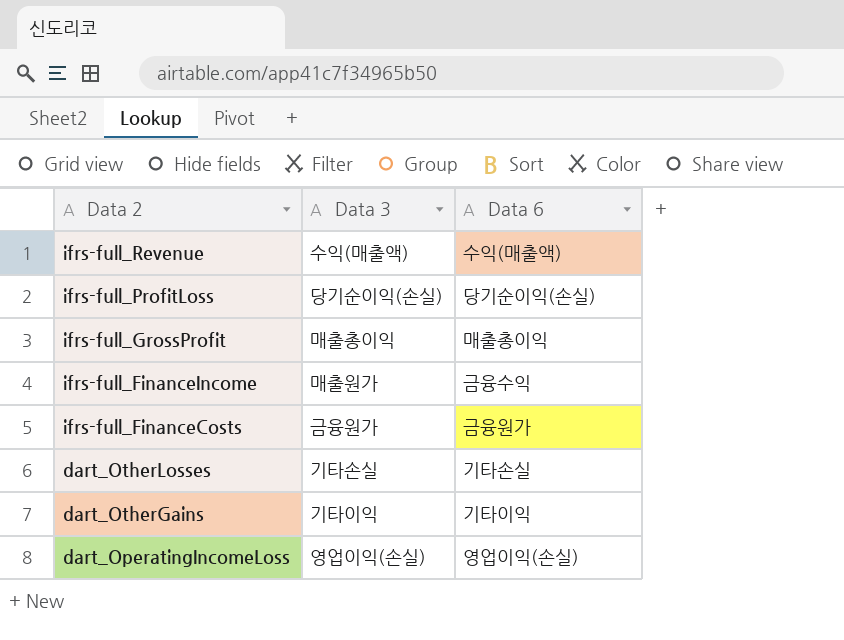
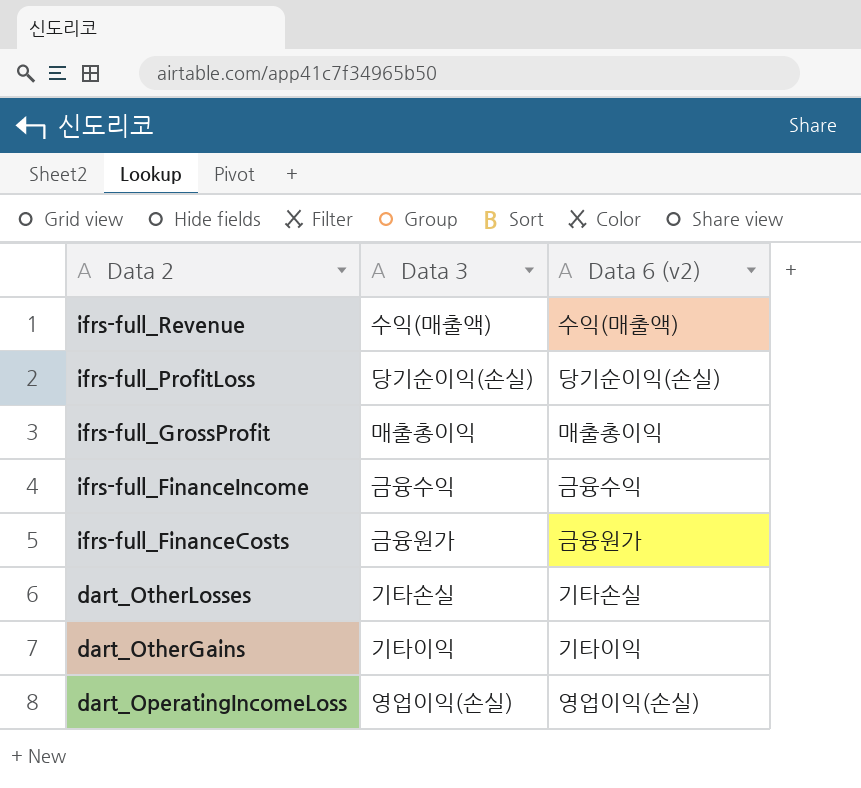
column name: Data 6 -> Data 6 (v2)
ifrs-full_FinanceIncome | Data 3: 매출원가 -> 금융수익

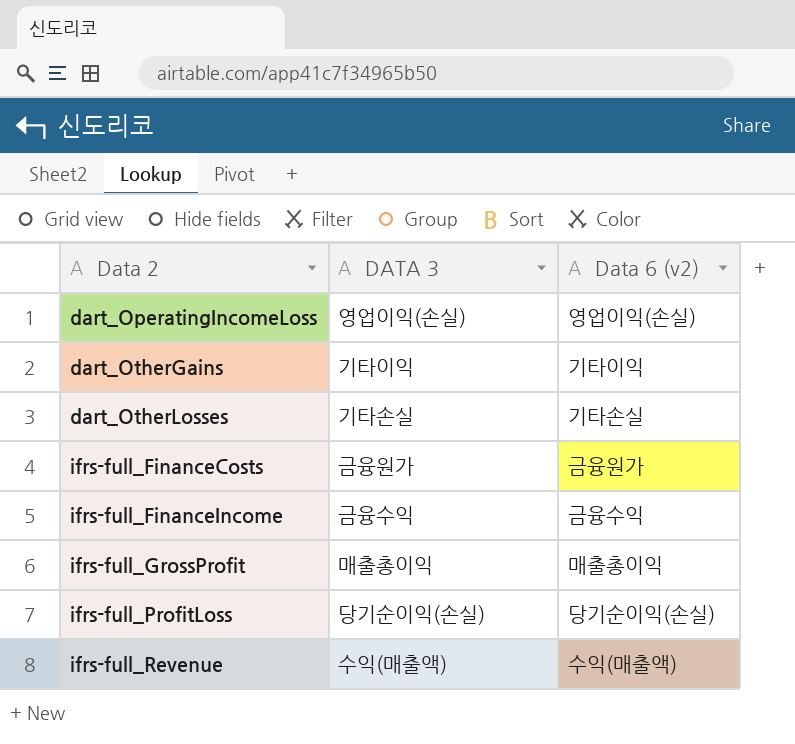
row order: Data 2 descending -> Data 2 ascending
column name: Data 3 -> DATA 3

